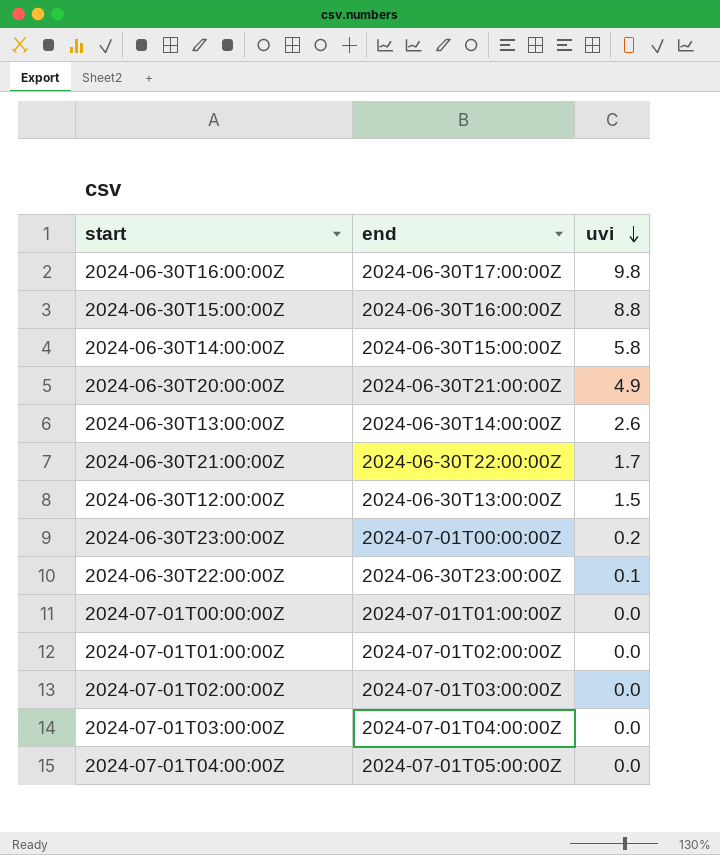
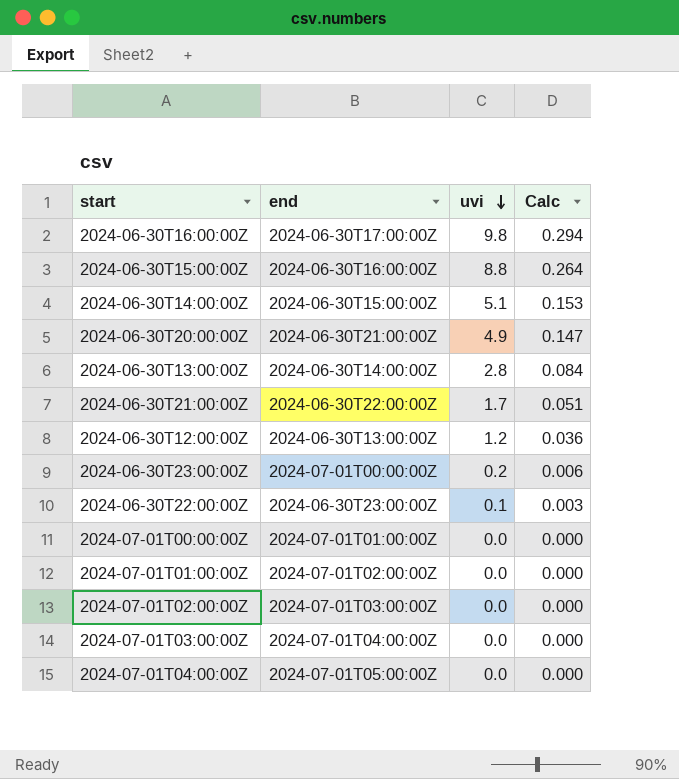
column Calc | formula: none -> [uvi] * 0.03
2024-06-30T14:00:00Z | uvi: 5.8 -> 5.1
2024-06-30T13:00:00Z | uvi: 2.6 -> 2.8
2024-06-30T12:00:00Z | uvi: 1.5 -> 1.2

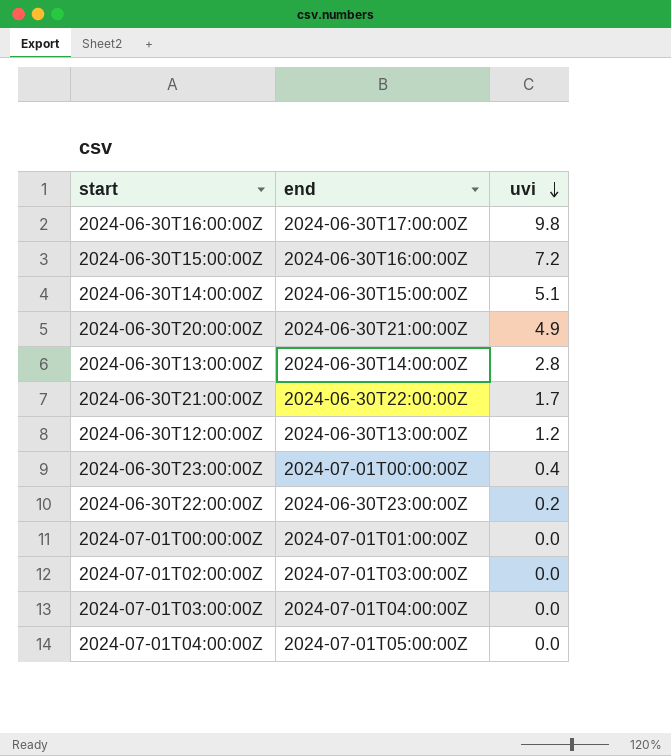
column Calc | formula: [uvi] * 0.03 -> none
row 2024-07-01T01:00:00Z: 2024-07-01T02:00:00Z | 0.0 | 0.000 -> none
2024-06-30T15:00:00Z | uvi: 8.8 -> 7.2
2024-06-30T23:00:00Z | uvi: 0.2 -> 0.4
2024-06-30T22:00:00Z | uvi: 0.1 -> 0.2

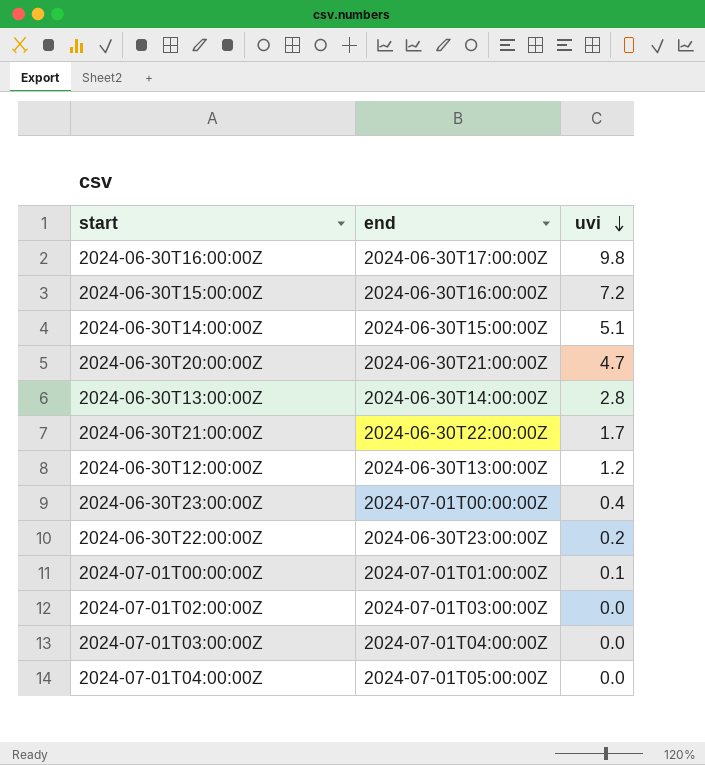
2024-06-30T20:00:00Z | uvi: 4.9 -> 4.7
2024-07-01T00:00:00Z | uvi: 0.0 -> 0.1

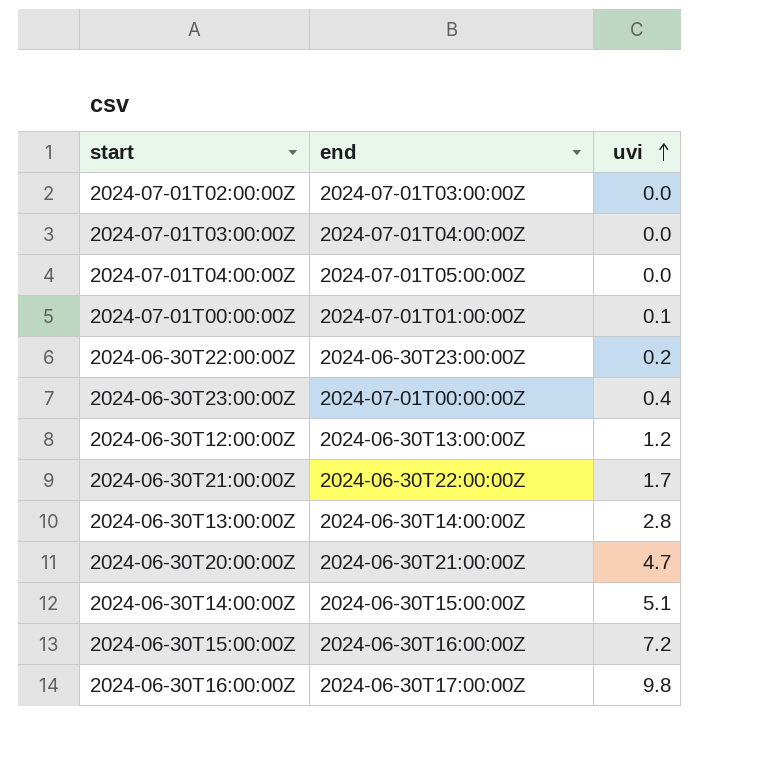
row order: uvi descending -> uvi ascending

